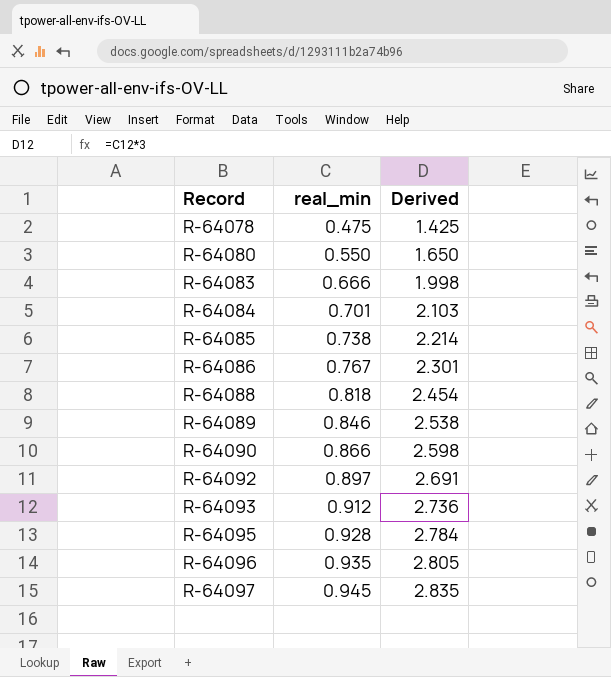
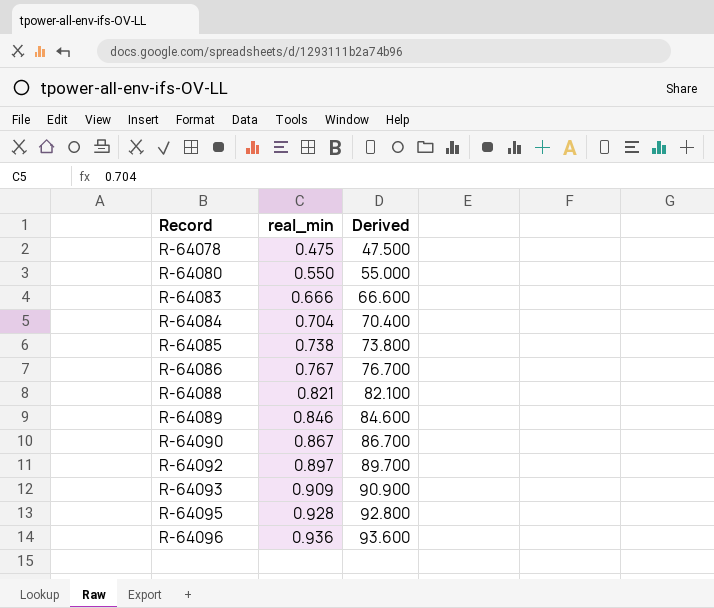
column Derived | formula: [real_min] * 3 -> [real_min] * 100
row R-64097: 0.945 | 2.835 -> none
R-64084 | real_min: 0.701 -> 0.704
R-64088 | real_min: 0.818 -> 0.821
R-64090 | real_min: 0.866 -> 0.867
R-64093 | real_min: 0.912 -> 0.909
R-64096 | real_min: 0.935 -> 0.936

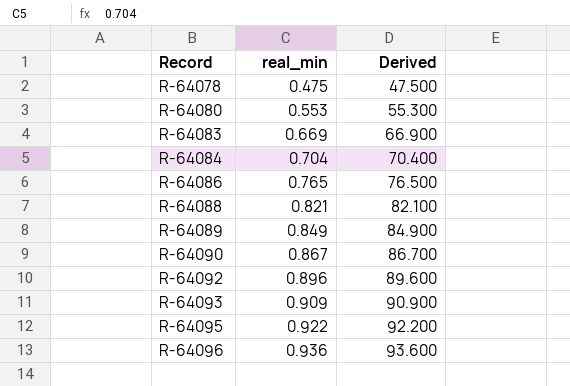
row R-64085: 0.738 | 73.800 -> none
R-64080 | real_min: 0.550 -> 0.553
R-64080 | Derived: 55.000 -> 55.300
R-64083 | real_min: 0.666 -> 0.669
R-64083 | Derived: 66.600 -> 66.900
R-64086 | real_min: 0.767 -> 0.765
R-64086 | Derived: 76.700 -> 76.500
R-64089 | real_min: 0.846 -> 0.849
R-64089 | Derived: 84.600 -> 84.900
R-64092 | real_min: 0.897 -> 0.896
R-64092 | Derived: 89.700 -> 89.600
R-64095 | real_min: 0.928 -> 0.922
R-64095 | Derived: 92.800 -> 92.200

